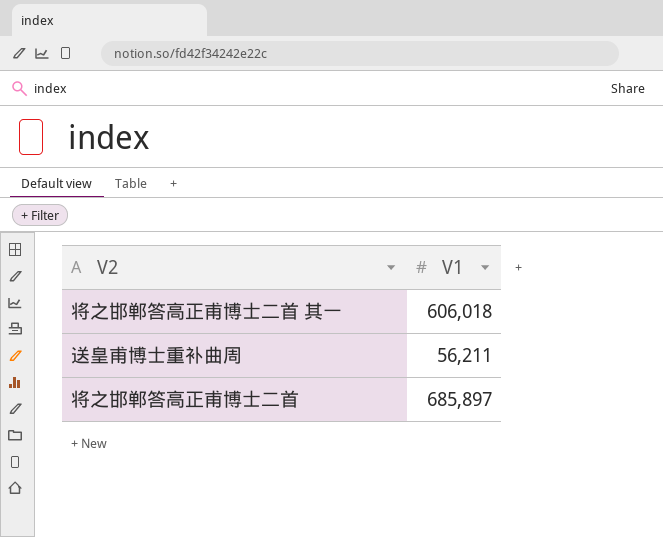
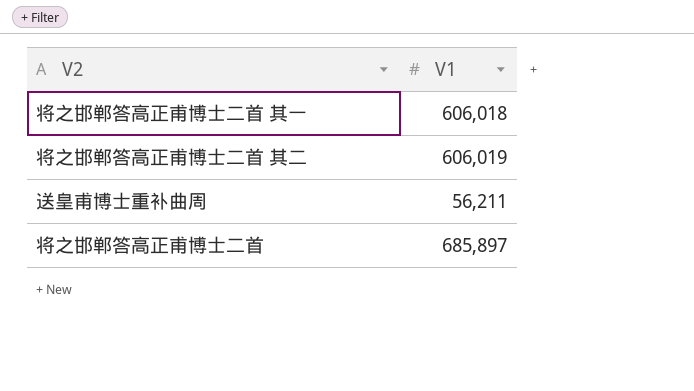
row 将之邯郸答高正甫博士二首 其二: none -> 606,019

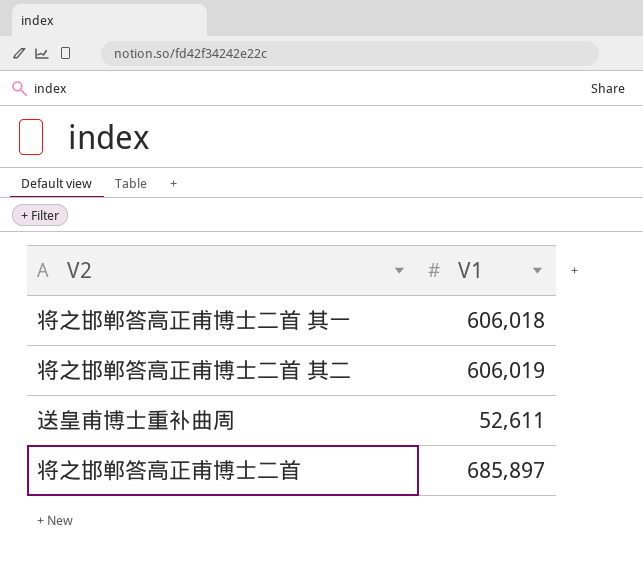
送皇甫博士重补曲周 | V1: 56,211 -> 52,611

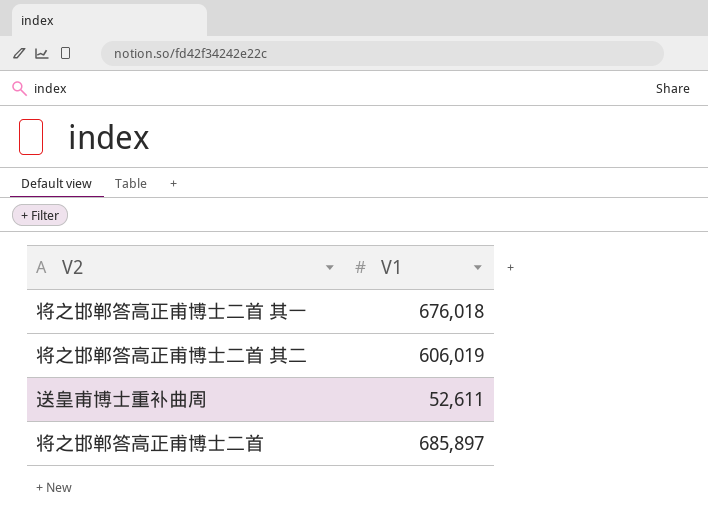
将之邯郸答高正甫博士二首 其一 | V1: 606,018 -> 676,018

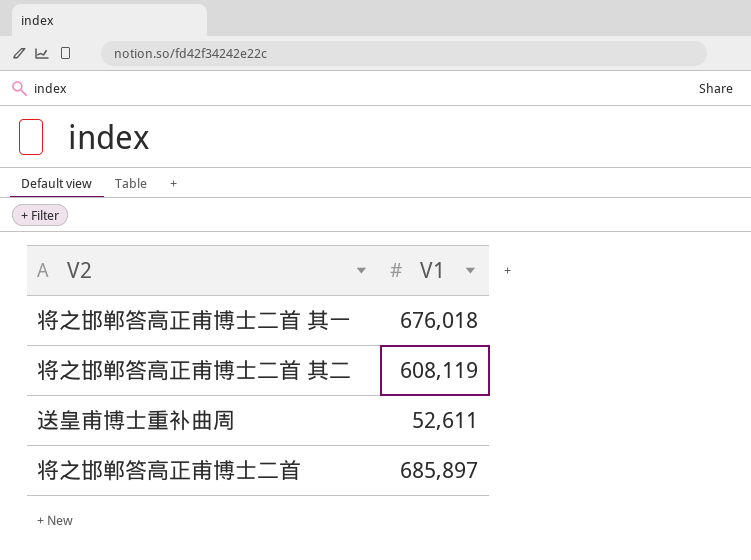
将之邯郸答高正甫博士二首 其二 | V1: 606,019 -> 608,119

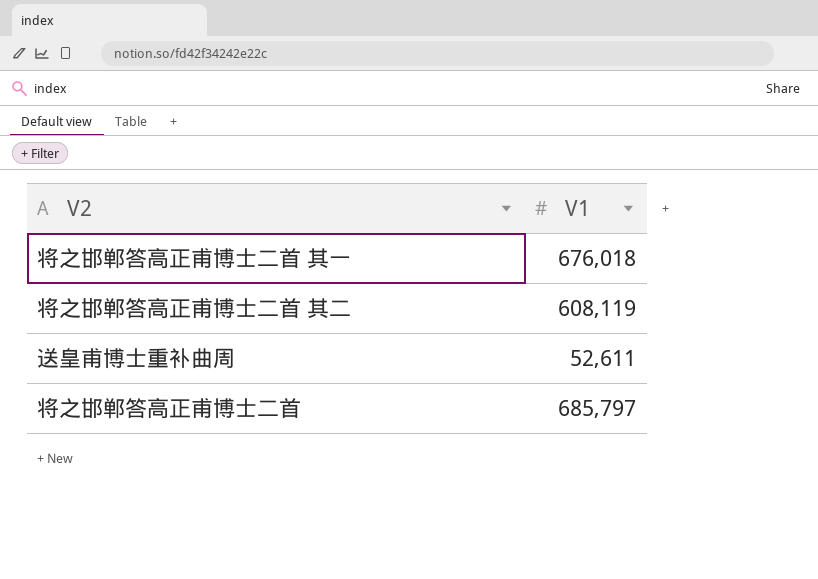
将之邯郸答高正甫博士二首 | V1: 685,897 -> 685,797

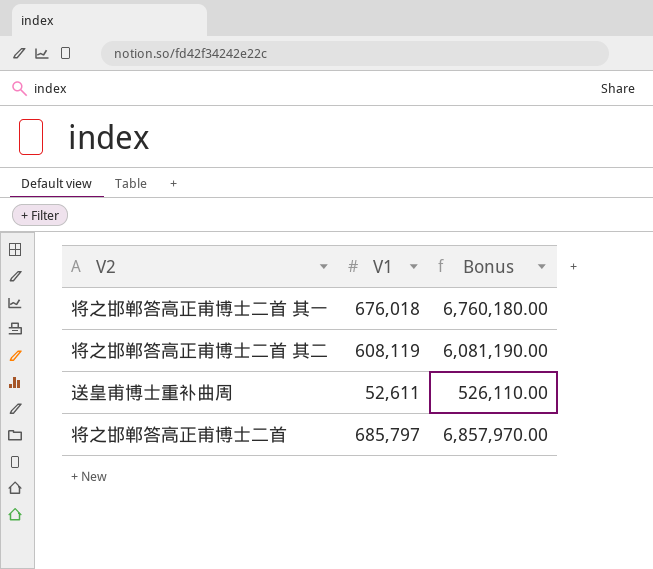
column Bonus | formula: none -> [V1] * 10

